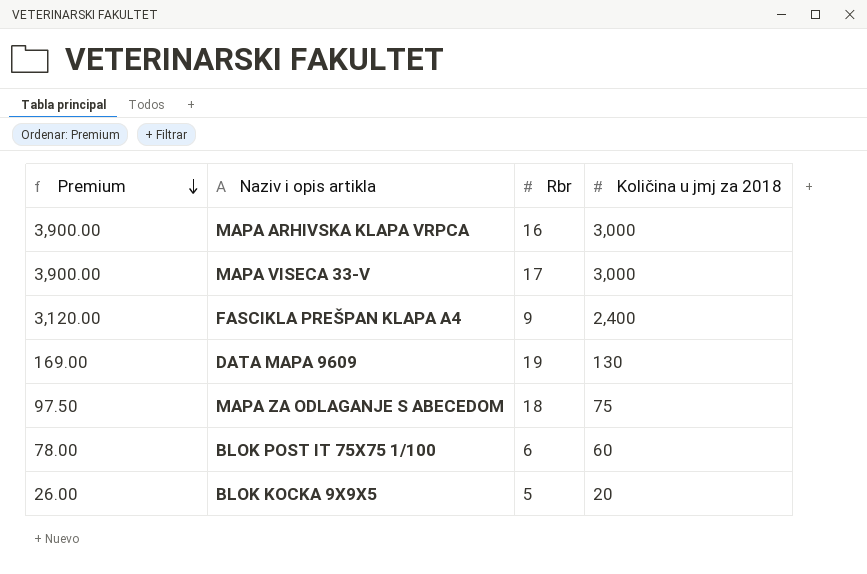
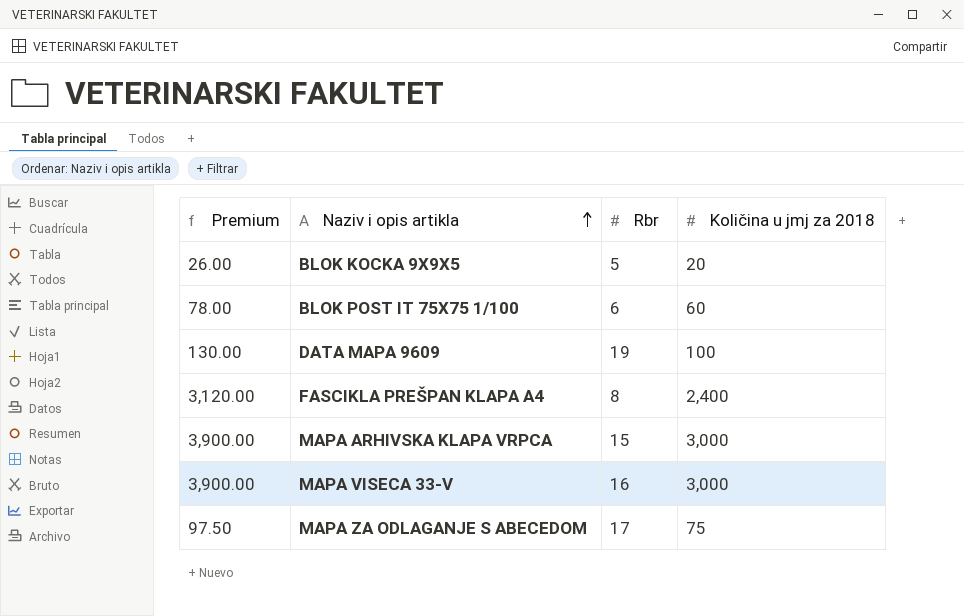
row order: Premium descending -> Naziv i opis artikla ascending
DATA MAPA 9609 | Premium: 169.00 -> 130.00
DATA MAPA 9609 | Količina u jmj za 2018: 130 -> 100
FASCIKLA PREŠPAN KLAPA A4 | Rbr: 9 -> 8
MAPA ARHIVSKA KLAPA VRPCA | Rbr: 16 -> 15
MAPA VISECA 33-V | Rbr: 17 -> 16
MAPA ZA ODLAGANJE S ABECEDOM | Rbr: 18 -> 17

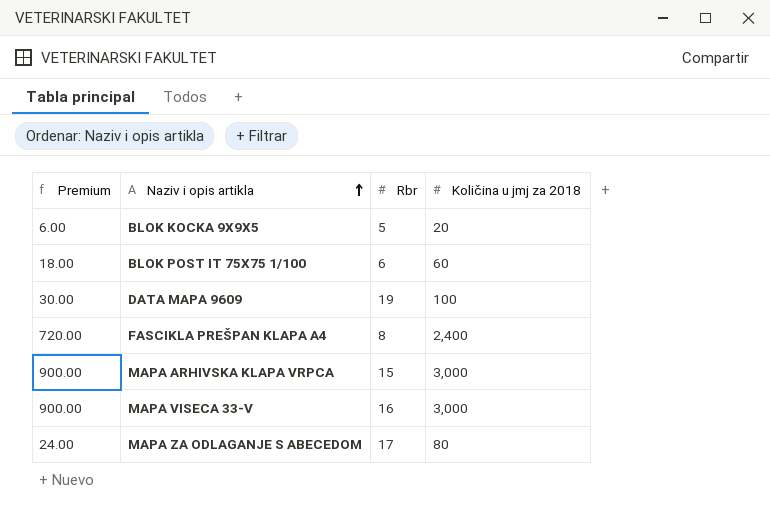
column Premium | formula: [Količina u jmj za 2018] * 1.3 -> [Količina u jmj za 2018] * 0.3
MAPA ZA ODLAGANJE S ABECEDOM | Količina u jmj za 2018: 75 -> 80

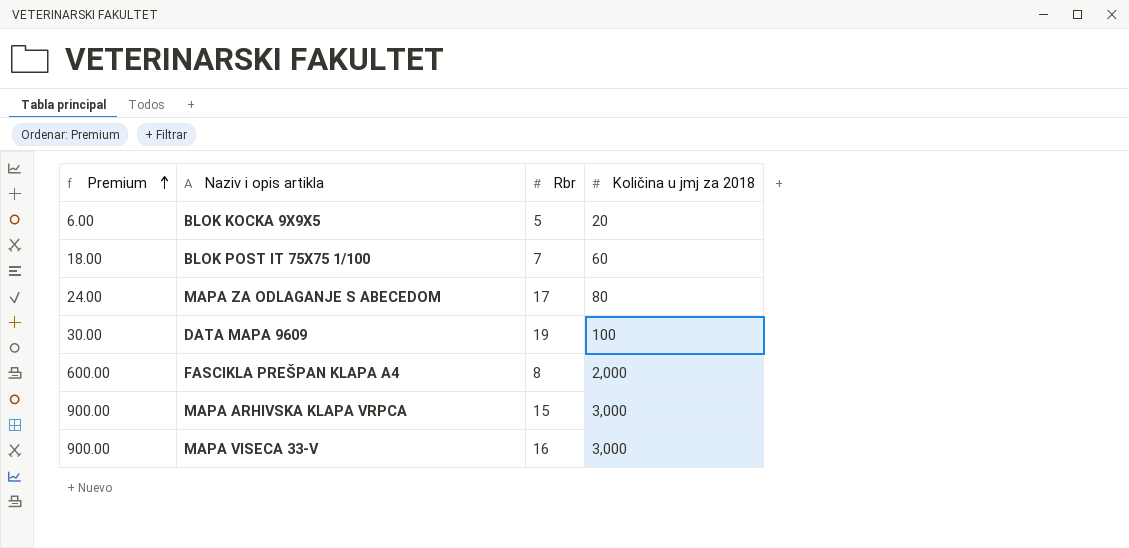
row order: Naziv i opis artikla ascending -> Premium ascending
BLOK POST IT 75X75 1/100 | Rbr: 6 -> 7
FASCIKLA PREŠPAN KLAPA A4 | Premium: 720.00 -> 600.00
FASCIKLA PREŠPAN KLAPA A4 | Količina u jmj za 2018: 2,400 -> 2,000

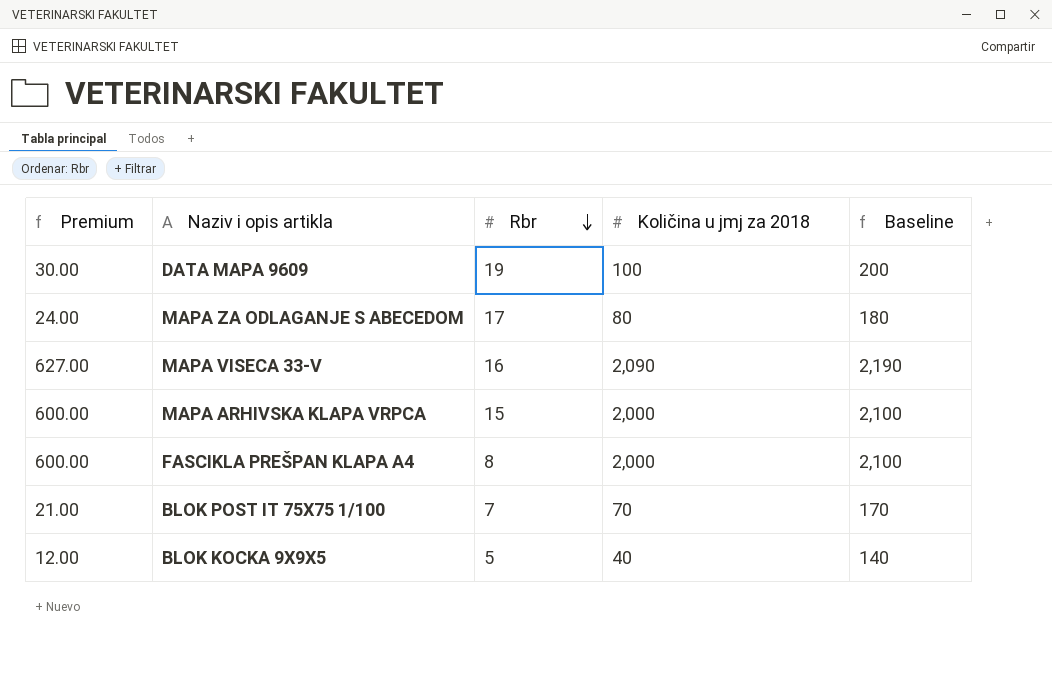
row order: Premium ascending -> Rbr descending
column Baseline | formula: none -> [Količina u jmj za 2018] + 100
MAPA VISECA 33-V | Premium: 900.00 -> 627.00
MAPA VISECA 33-V | Količina u jmj za 2018: 3,000 -> 2,090
MAPA ARHIVSKA KLAPA VRPCA | Premium: 900.00 -> 600.00
MAPA ARHIVSKA KLAPA VRPCA | Količina u jmj za 2018: 3,000 -> 2,000
BLOK POST IT 75X75 1/100 | Premium: 18.00 -> 21.00
BLOK POST IT 75X75 1/100 | Količina u jmj za 2018: 60 -> 70
BLOK KOCKA 9X9X5 | Premium: 6.00 -> 12.00
BLOK KOCKA 9X9X5 | Količina u jmj za 2018: 20 -> 40

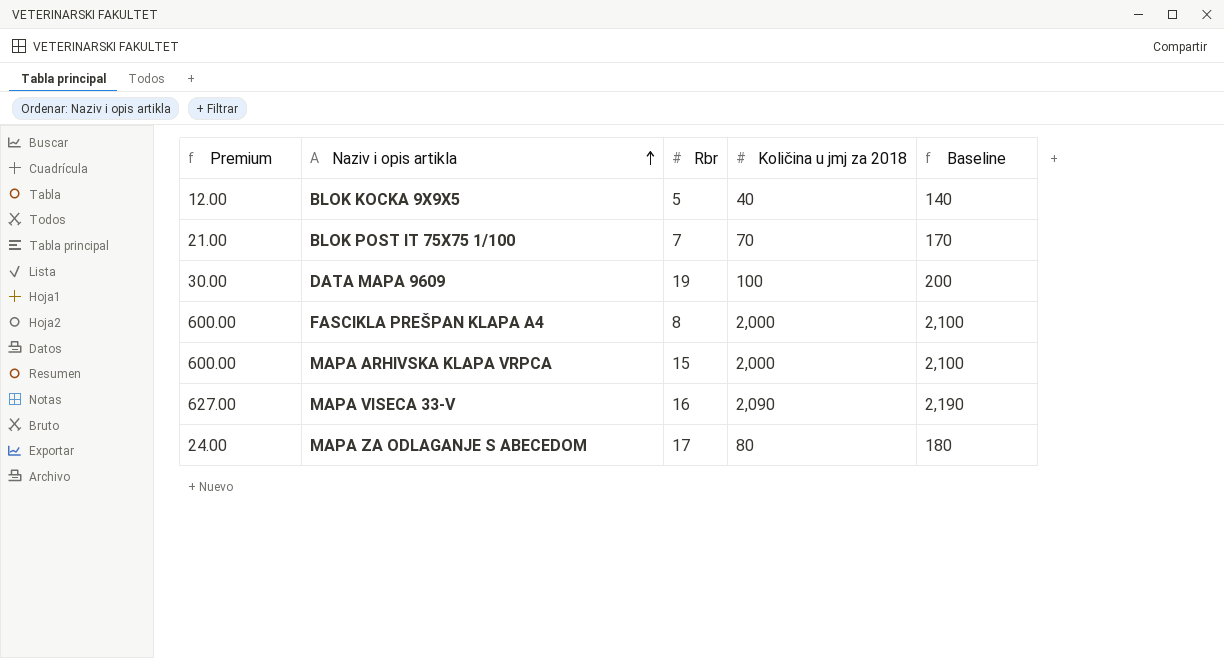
row order: Rbr descending -> Naziv i opis artikla ascending

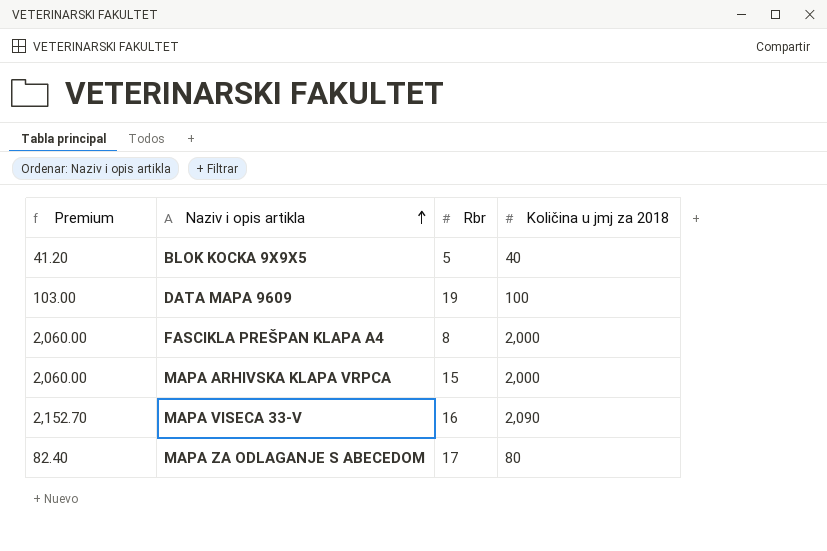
column Baseline | formula: [Količina u jmj za 2018] + 100 -> none
column Premium | formula: [Količina u jmj za 2018] * 0.3 -> [Količina u jmj za 2018] * 1.03
row BLOK POST IT 75X75 1/100: 21.00 | 7 | 70 | 170 -> none

